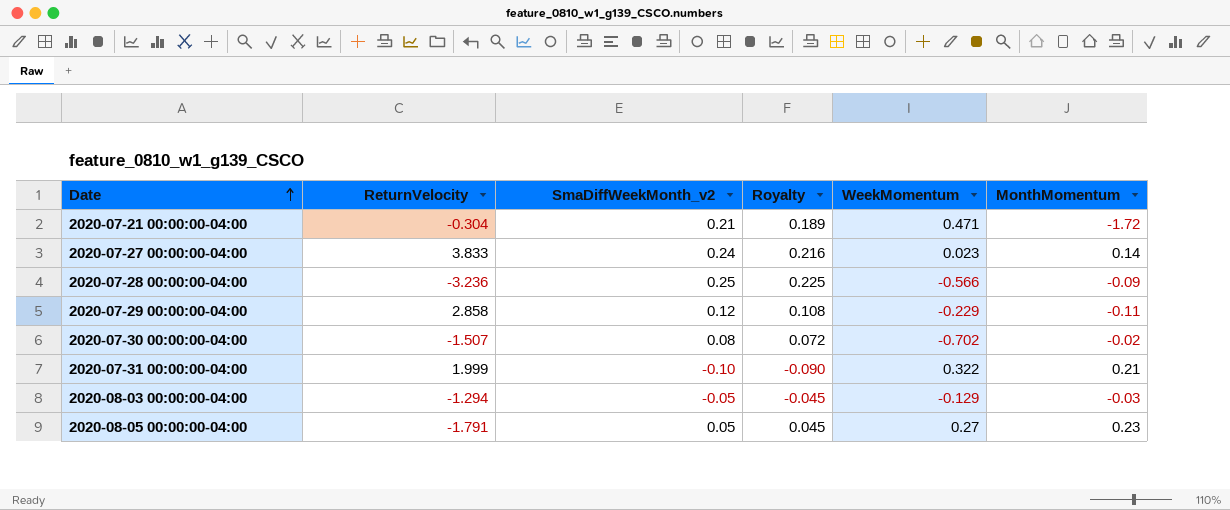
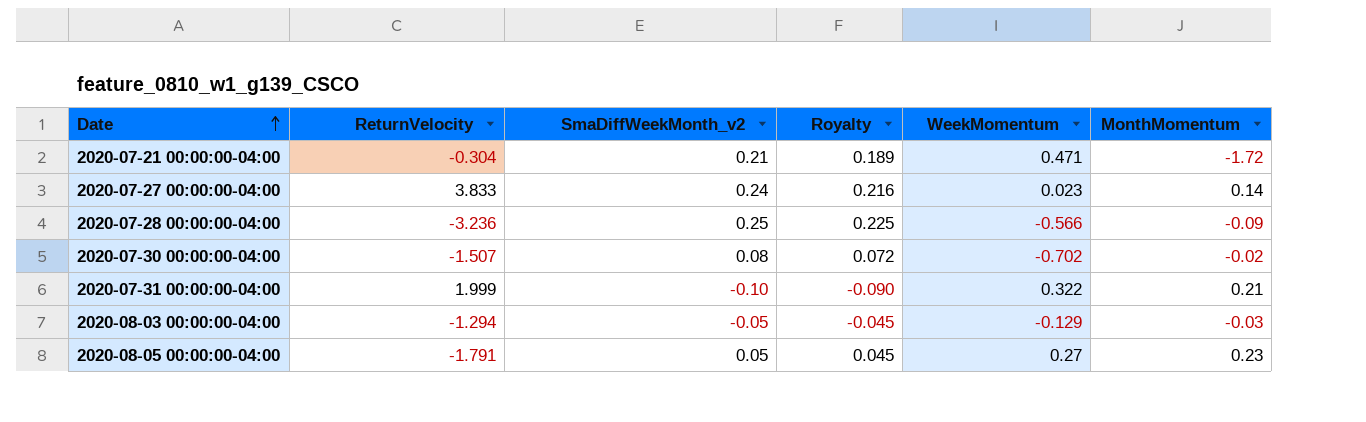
row 2020-07-29 00:00:00-04:00: 2.858 | 0.12 | 0.108 | -0.229 | -0.11 -> none

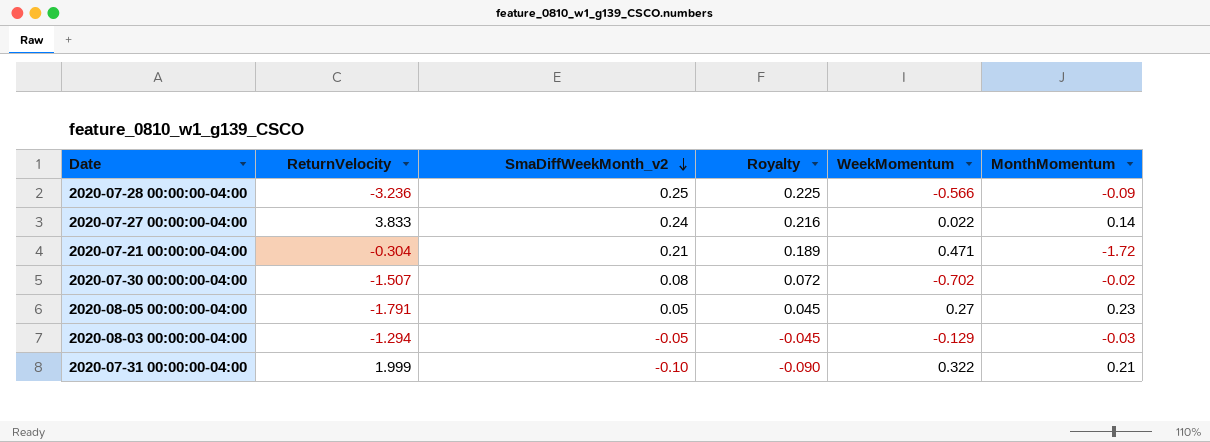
row order: Date ascending -> SmaDiffWeekMonth_v2 descending
2020-07-27 00:00:00-04:00 | WeekMomentum: 0.023 -> 0.022

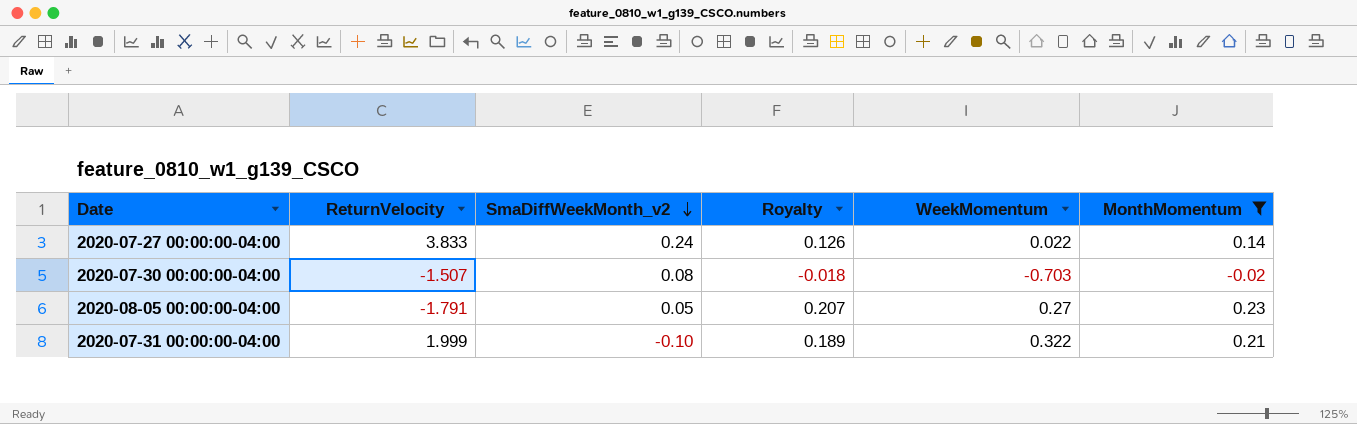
filter: none -> MonthMomentum >= -0.02
column Royalty | formula: [SmaDiffWeekMonth_v2] * 0.9 -> [MonthMomentum] * 0.9
2020-07-30 00:00:00-04:00 | WeekMomentum: -0.702 -> -0.703

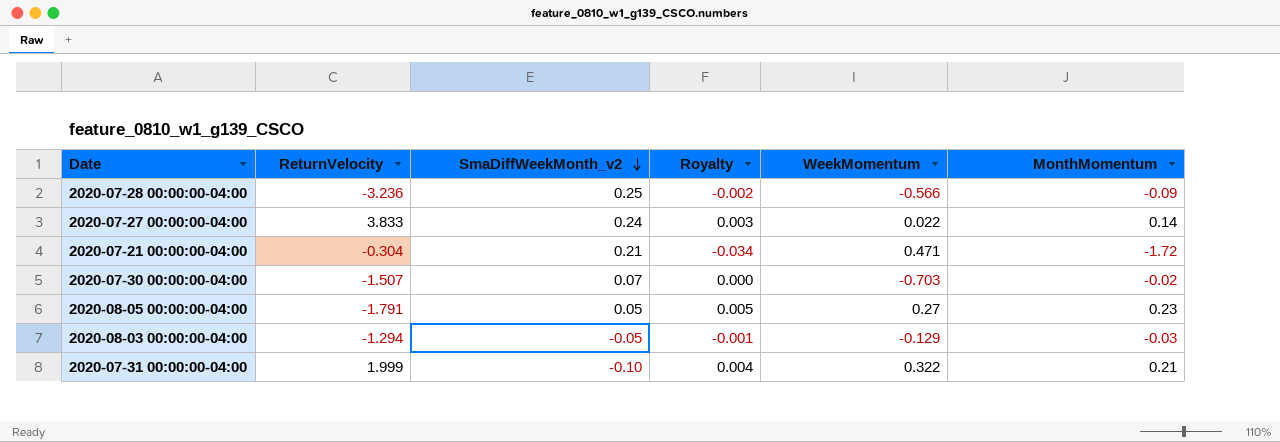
filter: MonthMomentum >= -0.02 -> none
column Royalty | formula: [MonthMomentum] * 0.9 -> [MonthMomentum] * 0.02
2020-07-30 00:00:00-04:00 | SmaDiffWeekMonth_v2: 0.08 -> 0.07

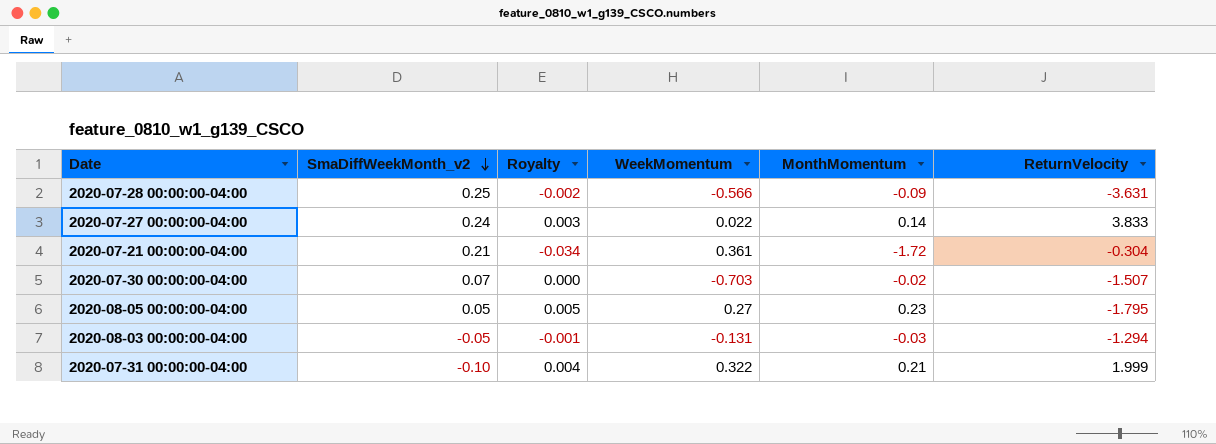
column ReturnVelocity | position: 2 -> 6
2020-07-28 00:00:00-04:00 | ReturnVelocity: -3.236 -> -3.631
2020-07-21 00:00:00-04:00 | WeekMomentum: 0.471 -> 0.361
2020-08-05 00:00:00-04:00 | ReturnVelocity: -1.791 -> -1.795
2020-08-03 00:00:00-04:00 | WeekMomentum: -0.129 -> -0.131

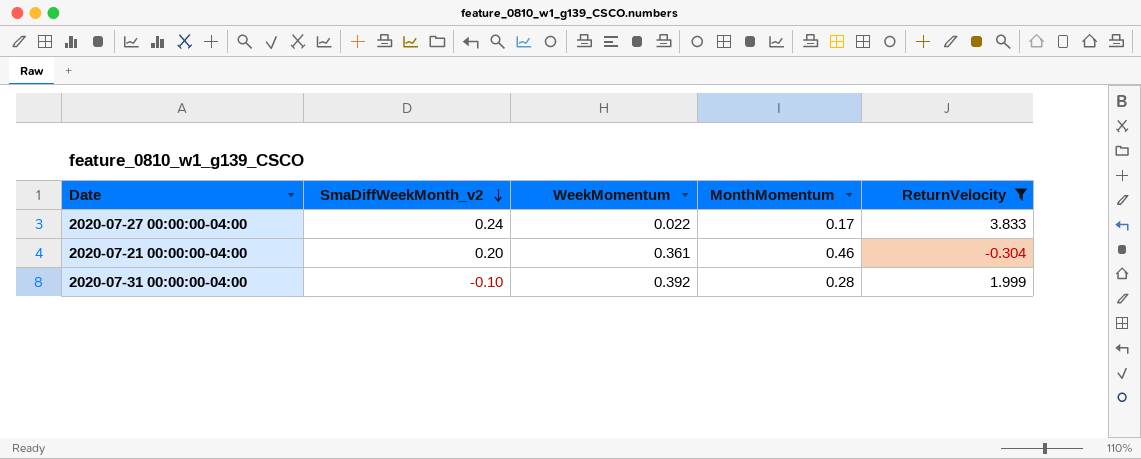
filter: none -> ReturnVelocity >= -0.304
column Royalty | formula: [MonthMomentum] * 0.02 -> none
2020-07-27 00:00:00-04:00 | MonthMomentum: 0.14 -> 0.17
2020-07-21 00:00:00-04:00 | SmaDiffWeekMonth_v2: 0.21 -> 0.20
2020-07-21 00:00:00-04:00 | MonthMomentum: -1.72 -> 0.46
2020-07-31 00:00:00-04:00 | WeekMomentum: 0.322 -> 0.392
2020-07-31 00:00:00-04:00 | MonthMomentum: 0.21 -> 0.28

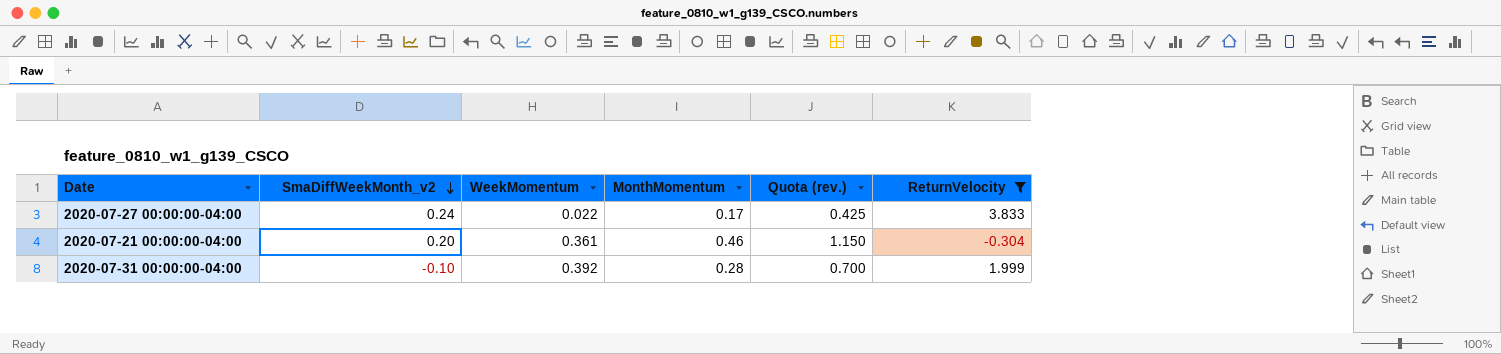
column Quota (rev.) | formula: none -> [MonthMomentum] * 2.5

